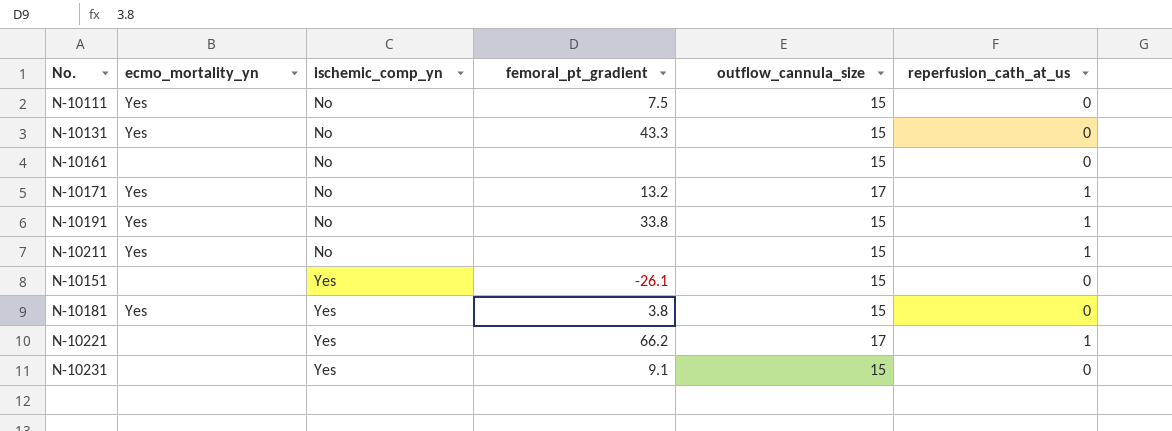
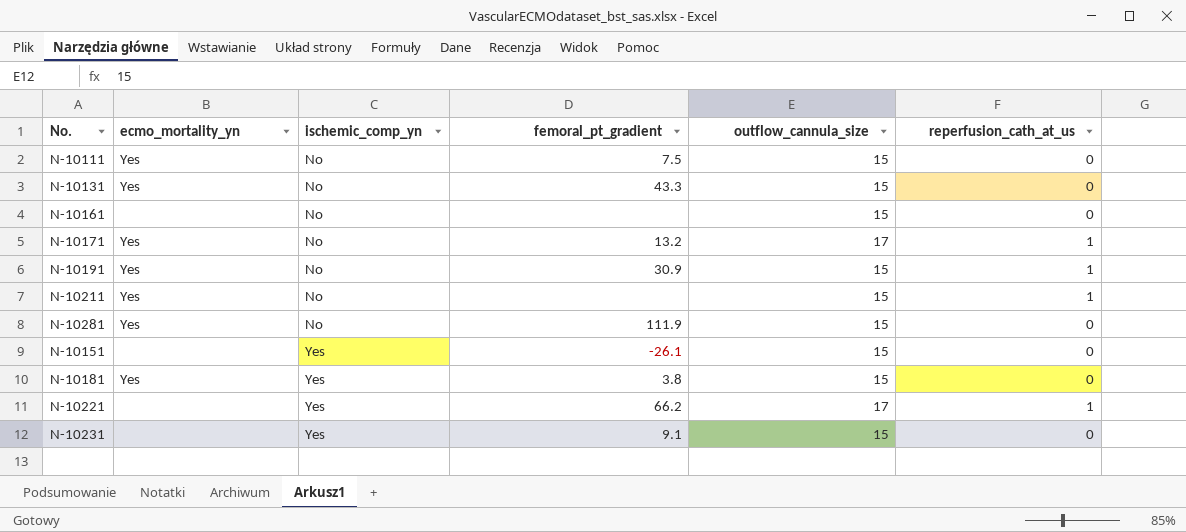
N-10191 | femoral_pt_gradient: 33.8 -> 30.9
row N-10281: none -> Yes | No | 111.9 | 15 | 0

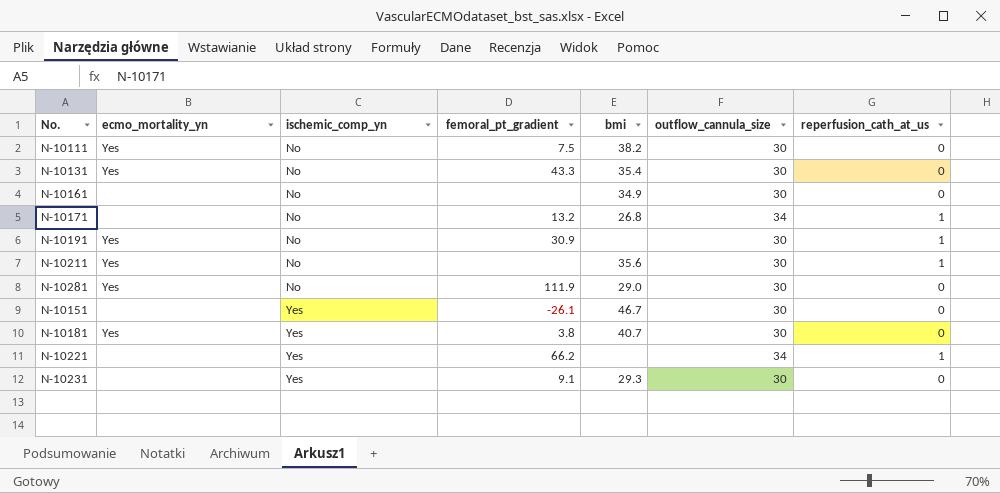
column bmi | position: none -> 5
N-10111 | outflow_cannula_size: 15 -> 30
N-10131 | outflow_cannula_size: 15 -> 30
N-10161 | outflow_cannula_size: 15 -> 30
N-10171 | ecmo_mortality_yn: Yes -> none
N-10171 | outflow_cannula_size: 17 -> 34
N-10191 | outflow_cannula_size: 15 -> 30
N-10211 | outflow_cannula_size: 15 -> 30
N-10281 | outflow_cannula_size: 15 -> 30
N-10151 | outflow_cannula_size: 15 -> 30
N-10181 | outflow_cannula_size: 15 -> 30
N-10221 | outflow_cannula_size: 17 -> 34
N-10231 | outflow_cannula_size: 15 -> 30

